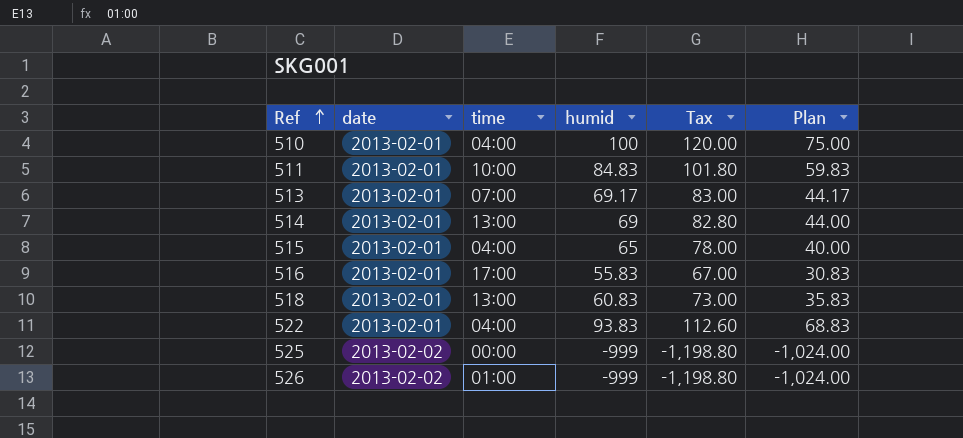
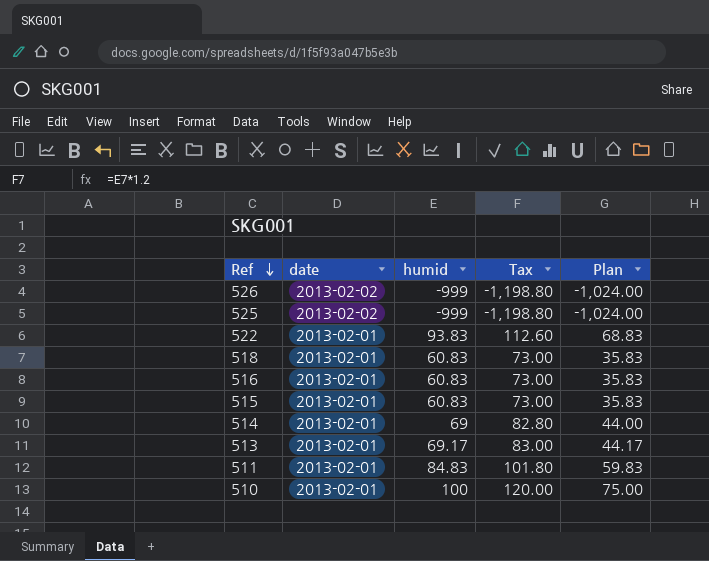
row order: Ref ascending -> Ref descending
column time | position: 3 -> none
516 | humid: 55.83 -> 60.83
516 | Tax: 67.00 -> 73.00
516 | Plan: 30.83 -> 35.83
515 | humid: 65 -> 60.83
515 | Tax: 78.00 -> 73.00
515 | Plan: 40.00 -> 35.83

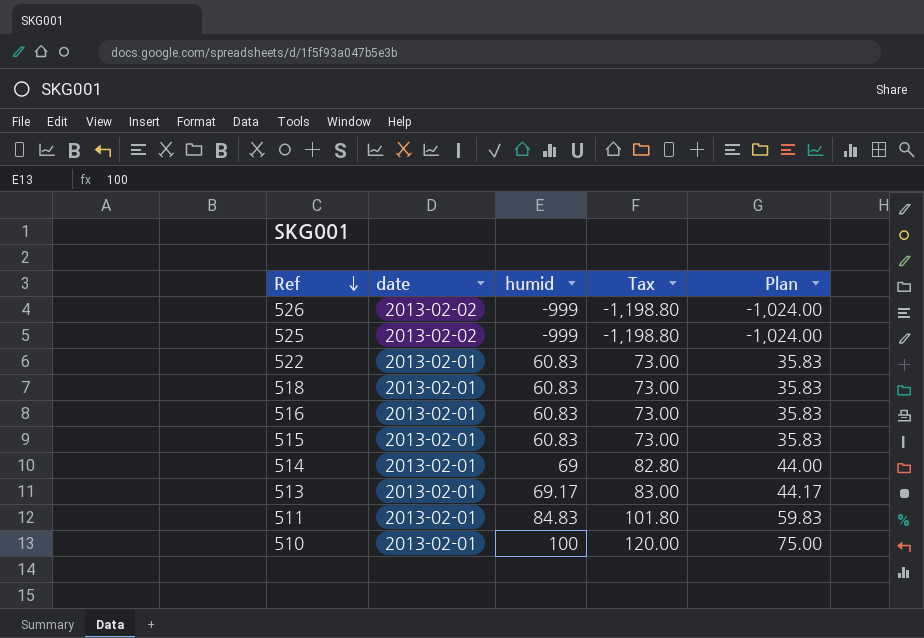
522 | humid: 93.83 -> 60.83
522 | Tax: 112.60 -> 73.00
522 | Plan: 68.83 -> 35.83

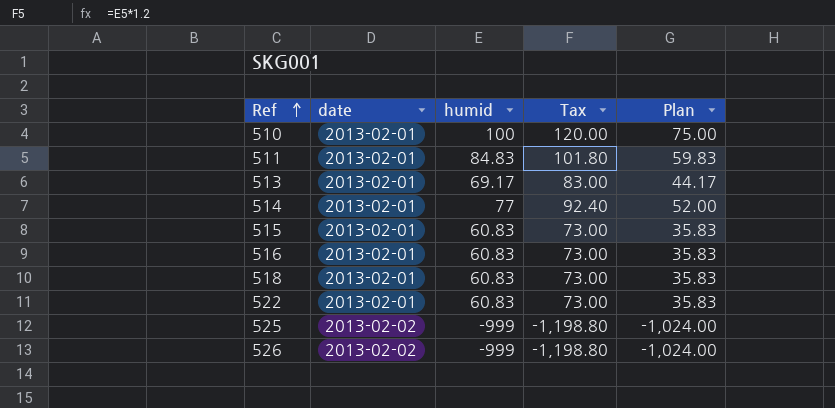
row order: Ref descending -> Ref ascending
514 | humid: 69 -> 77
514 | Tax: 82.80 -> 92.40
514 | Plan: 44.00 -> 52.00

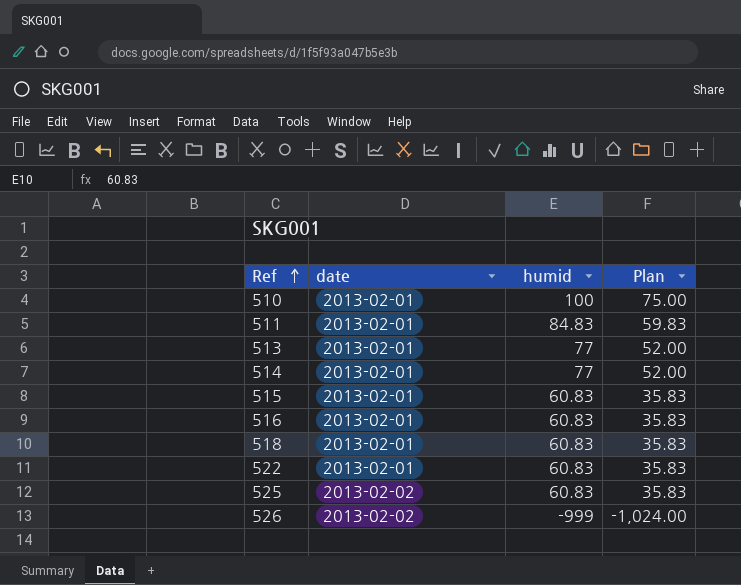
column Tax | formula: [humid] * 1.2 -> none
513 | humid: 69.17 -> 77
513 | Plan: 44.17 -> 52.00
525 | humid: -999 -> 60.83
525 | Plan: -1,024.00 -> 35.83

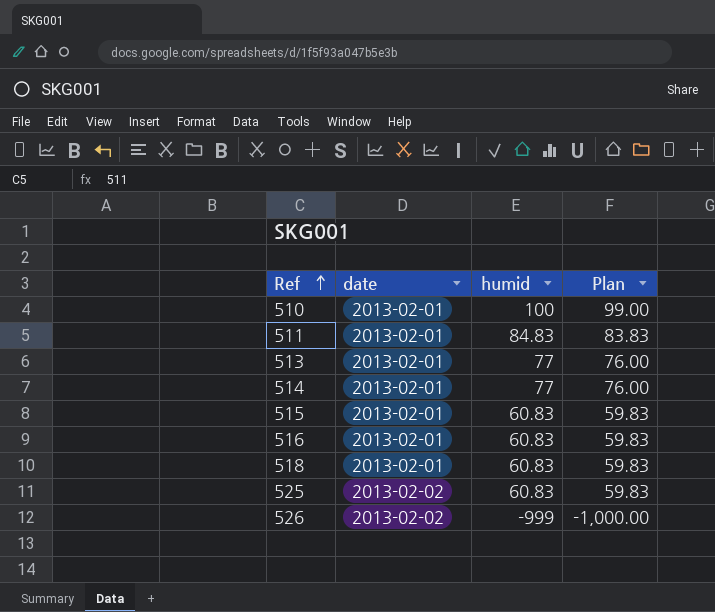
column Plan | formula: [humid] - 25 -> [humid] - 1
row 522: 2013-02-01 | 60.83 | 35.83 -> none

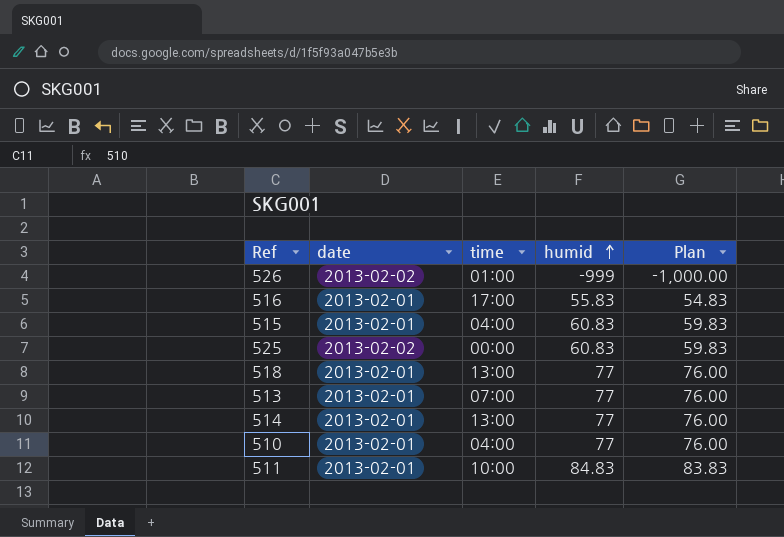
row order: Ref ascending -> humid ascending
column time | position: none -> 3
516 | humid: 60.83 -> 55.83
516 | Plan: 59.83 -> 54.83
518 | humid: 60.83 -> 77
518 | Plan: 59.83 -> 76.00
510 | humid: 100 -> 77
510 | Plan: 99.00 -> 76.00

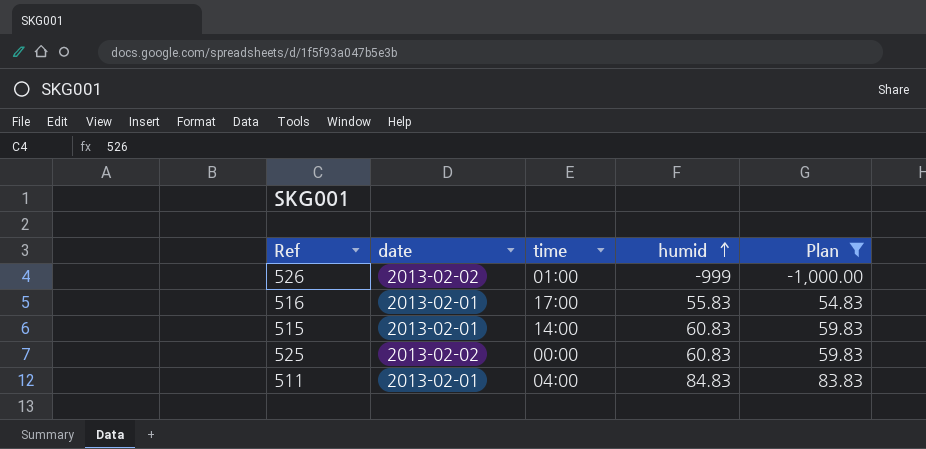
filter: none -> Plan != 76.00
515 | time: 04:00 -> 14:00
511 | time: 10:00 -> 04:00

